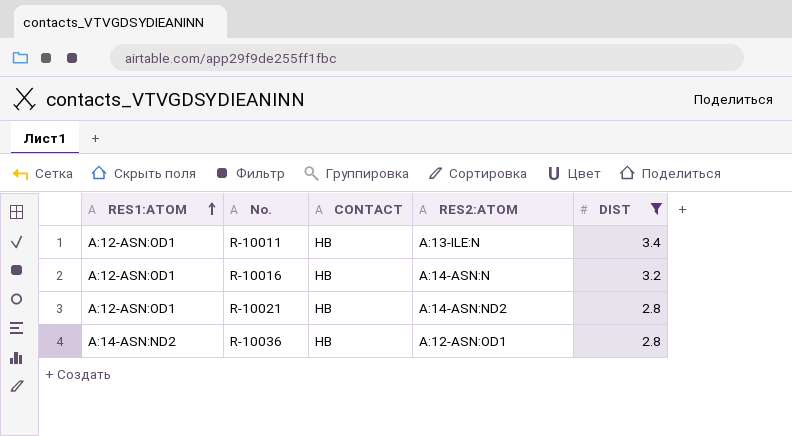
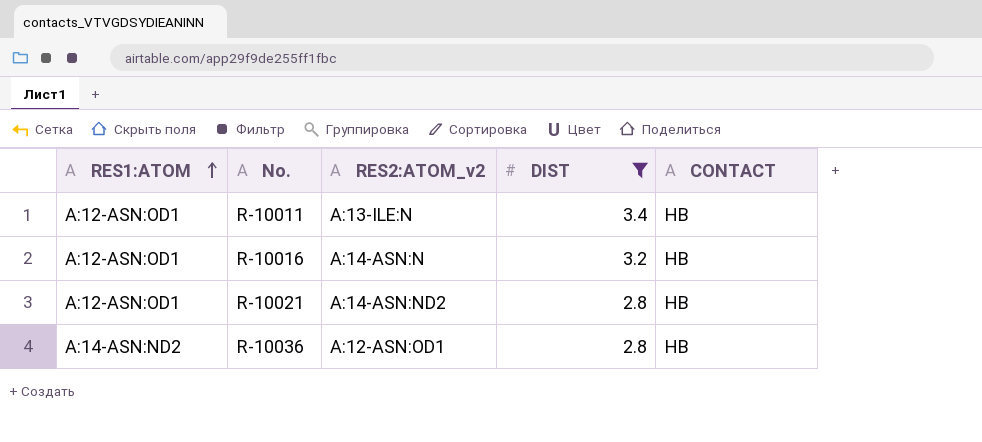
column name: RES2:ATOM -> RES2:ATOM_v2
column CONTACT | position: 3 -> 5

